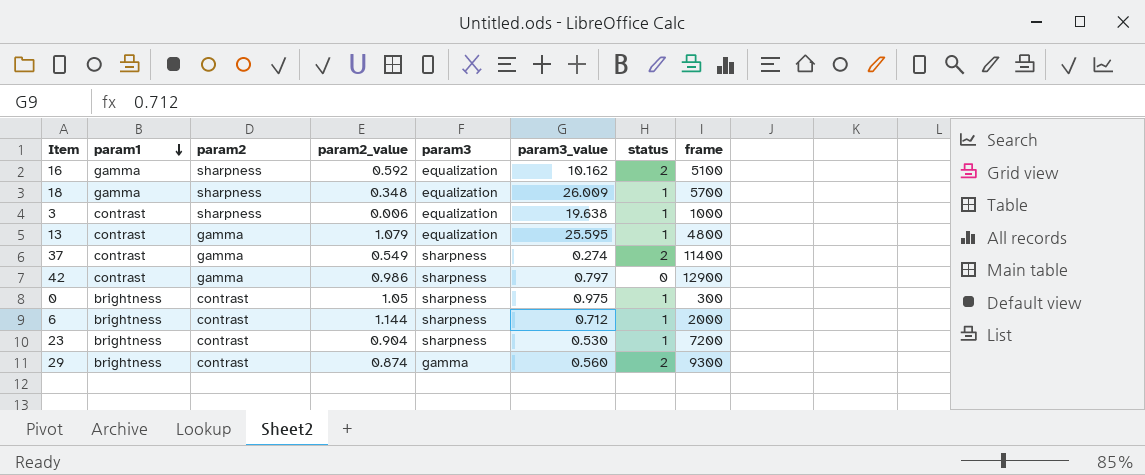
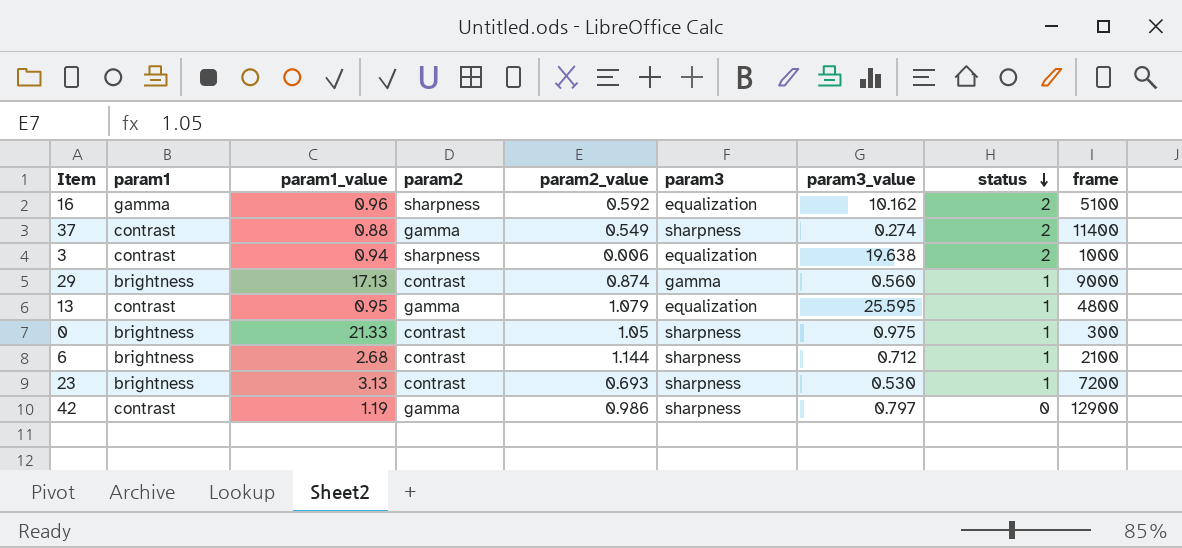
row order: param1 descending -> status descending
column param1_value | position: none -> 3
row 18: gamma | sharpness | 0.348 | equalization | 26.009 | 1 | 5700 -> none
3 | status: 1 -> 2
29 | status: 2 -> 1
29 | frame: 9300 -> 9000
6 | frame: 2000 -> 2100
23 | param2_value: 0.904 -> 0.693

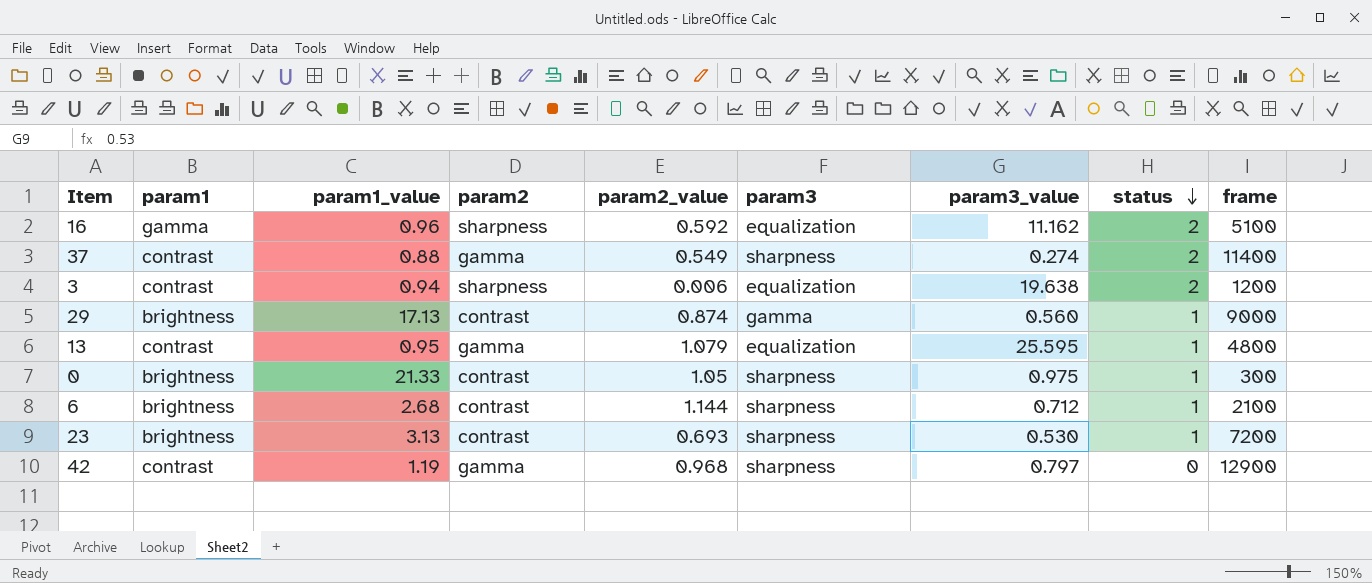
16 | param3_value: 10.162 -> 11.162
3 | frame: 1000 -> 1200
42 | param2_value: 0.986 -> 0.968

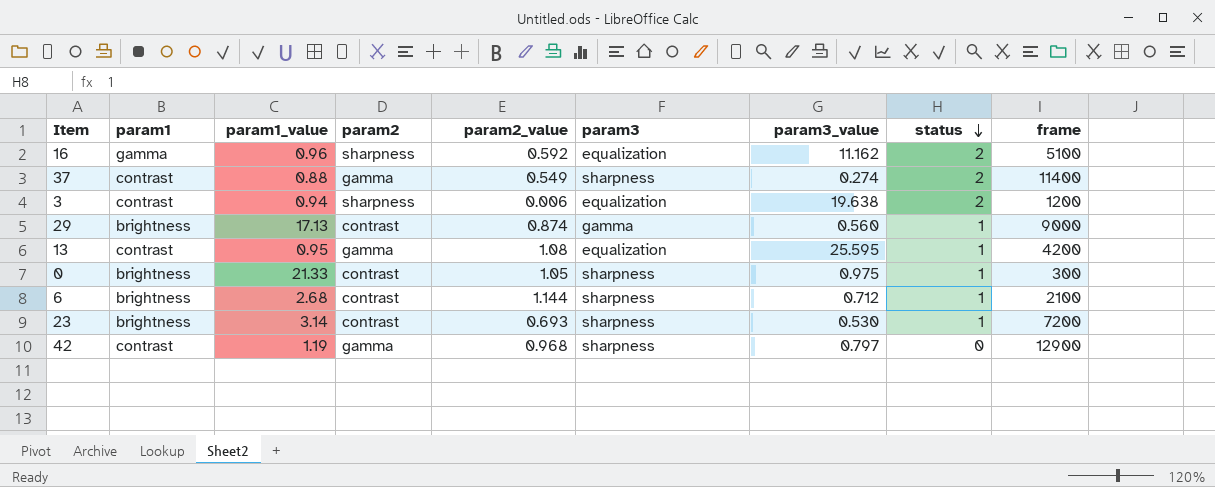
13 | param2_value: 1.079 -> 1.08
13 | frame: 4800 -> 4200
23 | param1_value: 3.13 -> 3.14

